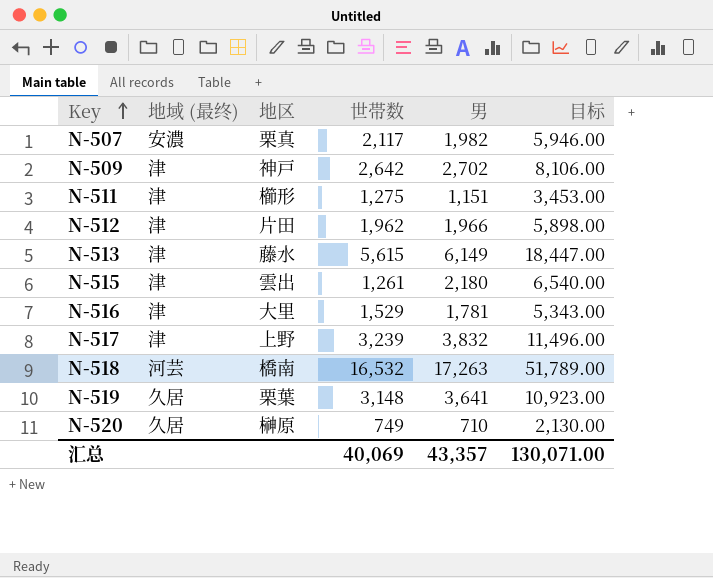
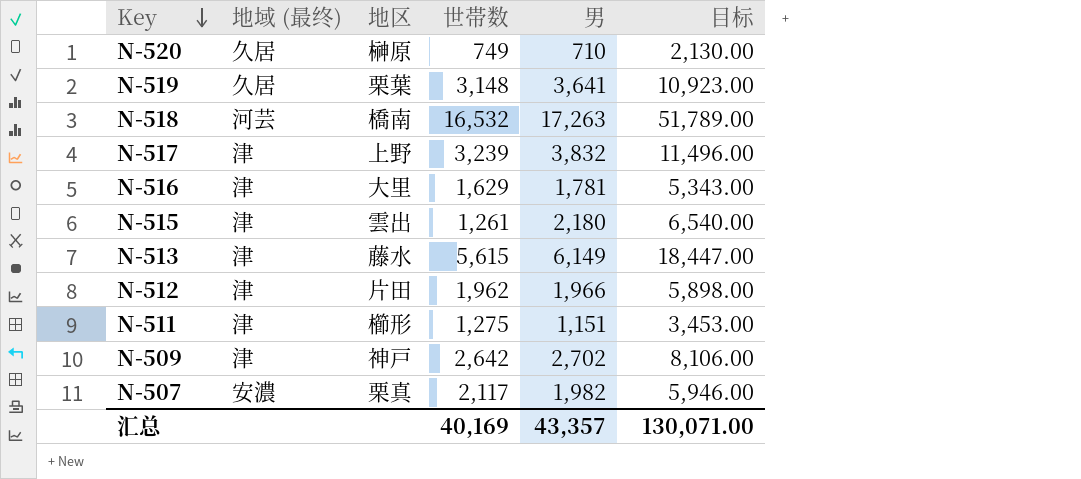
row order: Key ascending -> Key descending
N-516 | 世帯数: 1,529 -> 1,629
汇总 | 世帯数: 40,069 -> 40,169

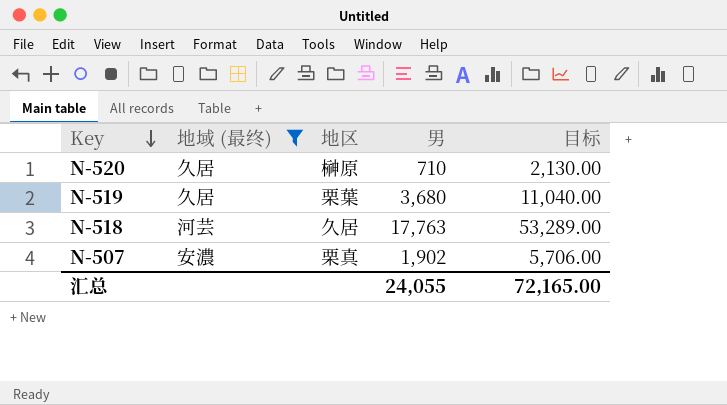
filter: none -> 地域 (最终) != 津
column 世帯数 | position: 4 -> none
N-519 | 男: 3,641 -> 3,680
N-519 | 目标: 10,923.00 -> 11,040.00
N-518 | 地区: 橋南 -> 久居
N-518 | 男: 17,263 -> 17,763
N-518 | 目标: 51,789.00 -> 53,289.00
N-507 | 男: 1,982 -> 1,902
N-507 | 目标: 5,946.00 -> 5,706.00
汇总 | 男: 43,357 -> 24,055
汇总 | 目标: 130,071.00 -> 72,165.00

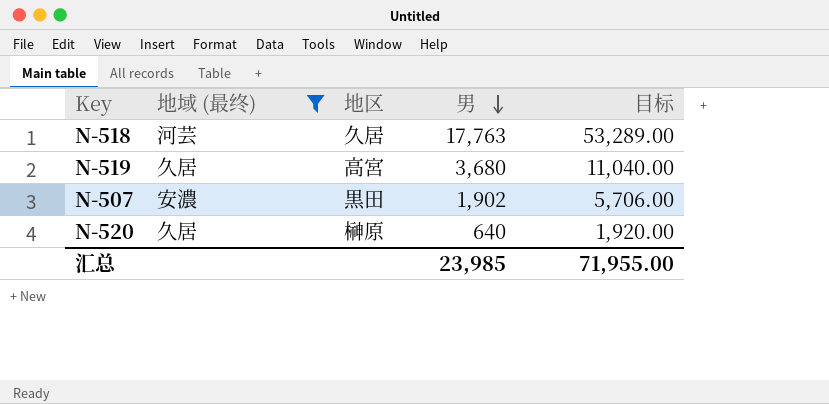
row order: Key descending -> 男 descending
N-519 | 地区: 栗葉 -> 高宮
N-507 | 地区: 栗真 -> 黒田
N-520 | 男: 710 -> 640
N-520 | 目标: 2,130.00 -> 1,920.00
汇总 | 男: 24,055 -> 23,985
汇总 | 目标: 72,165.00 -> 71,955.00

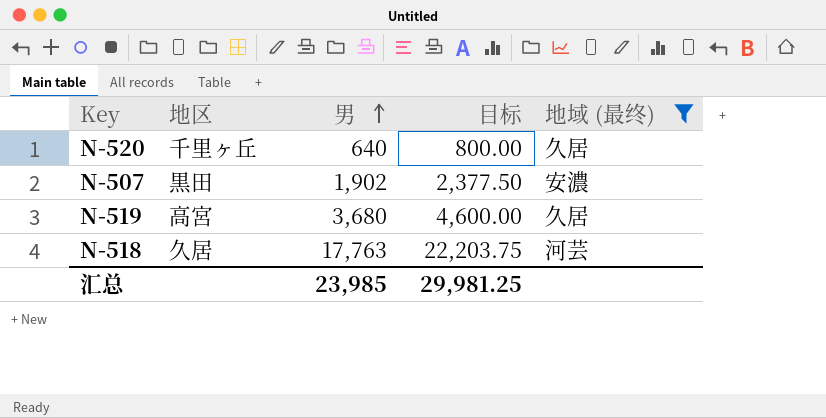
row order: 男 descending -> 男 ascending
column 目标 | formula: [男] * 3 -> [男] * 1.25
column 地域 (最终) | position: 2 -> 5
N-520 | 地区: 榊原 -> 千里ヶ丘
汇总 | 目标: 71,955.00 -> 29,981.25

